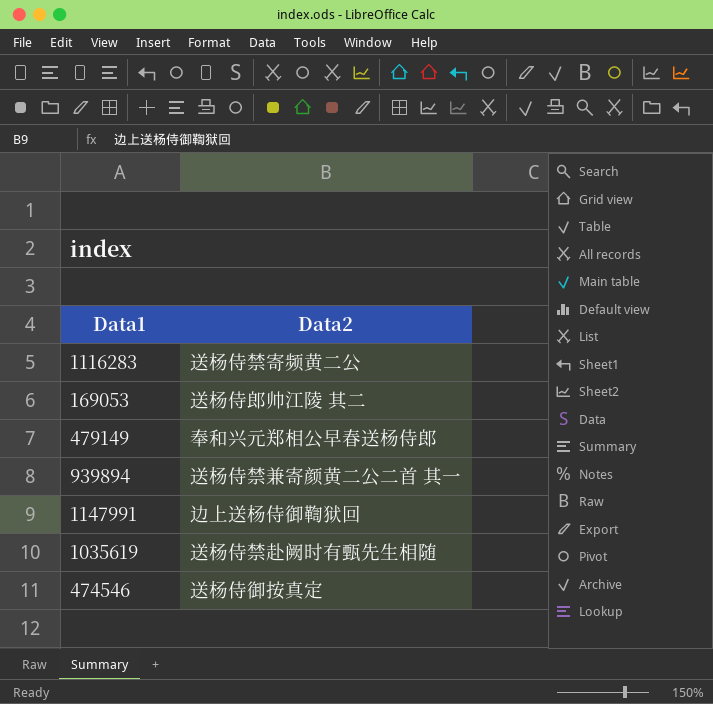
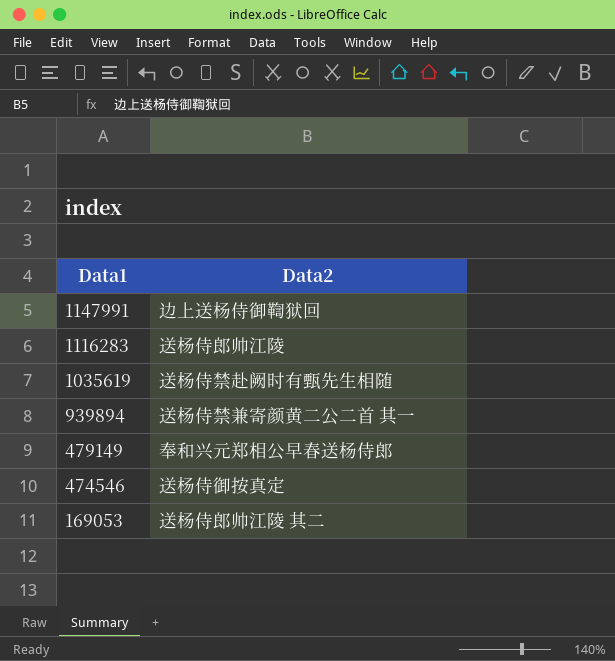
row order: none -> Data1 descending
1116283 | Data2: 送杨侍禁寄频黄二公 -> 送杨侍郎帅江陵

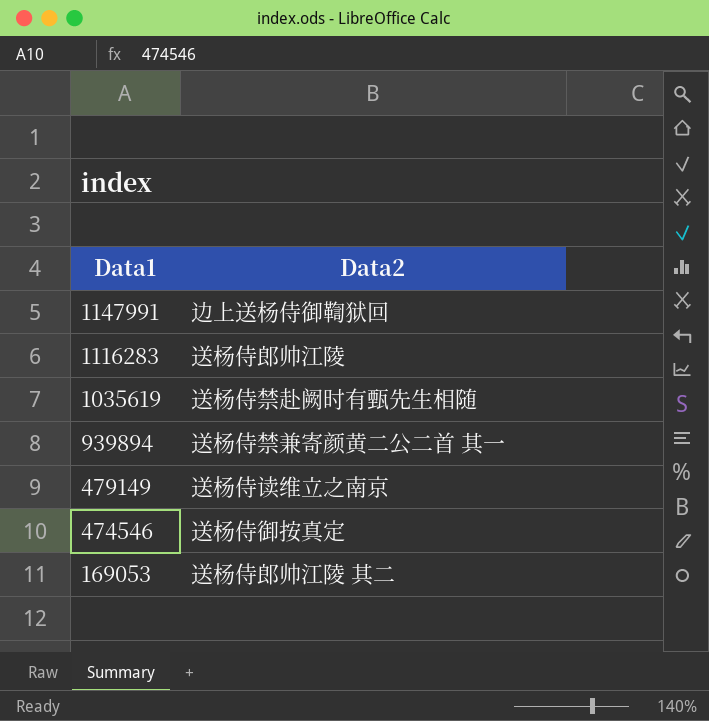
479149 | Data2: 奉和兴元郑相公早春送杨侍郎 -> 送杨侍读维立之南京

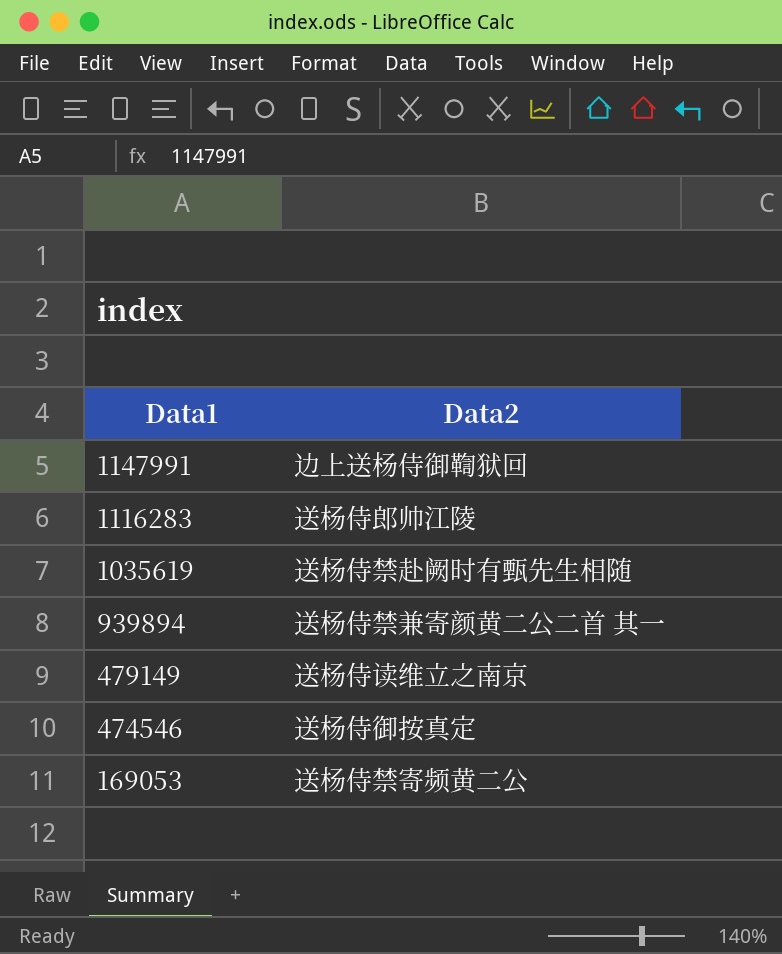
169053 | Data2: 送杨侍郎帅江陵 其二 -> 送杨侍禁寄频黄二公

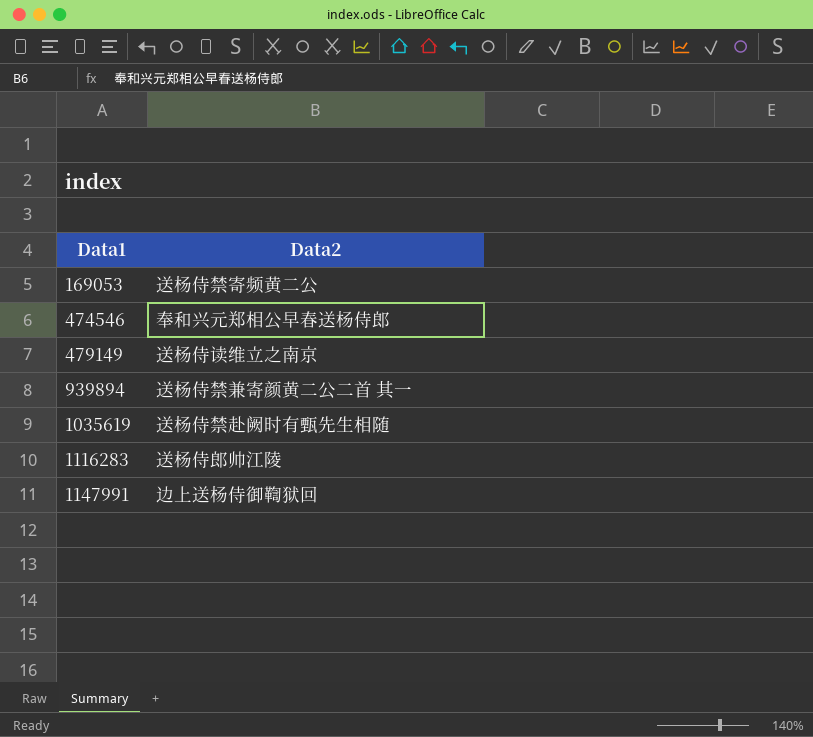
row order: Data1 descending -> Data1 ascending
474546 | Data2: 送杨侍御按真定 -> 奉和兴元郑相公早春送杨侍郎

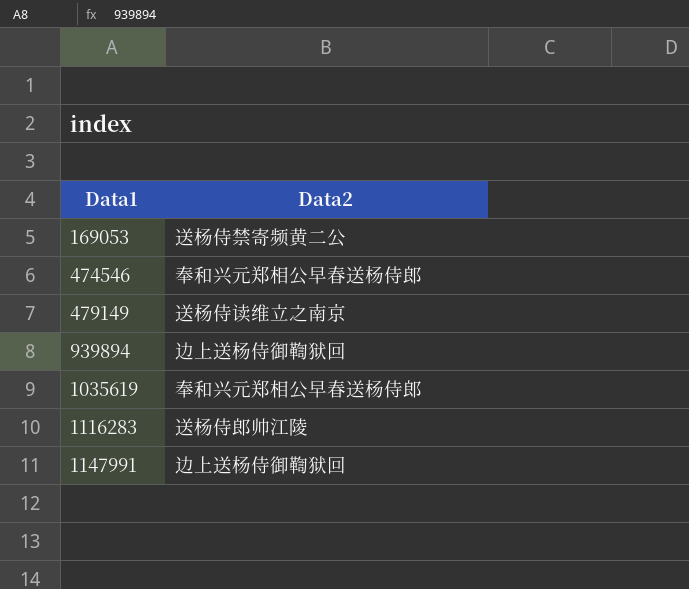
939894 | Data2: 送杨侍禁兼寄颜黄二公二首 其一 -> 边上送杨侍御鞫狱回
1035619 | Data2: 送杨侍禁赴阙时有甄先生相随 -> 奉和兴元郑相公早春送杨侍郎

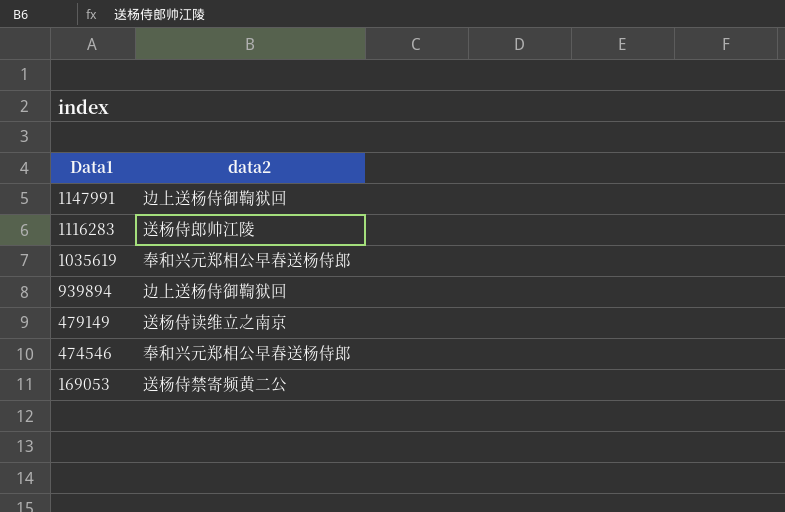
row order: Data1 ascending -> Data1 descending
column name: Data2 -> data2

